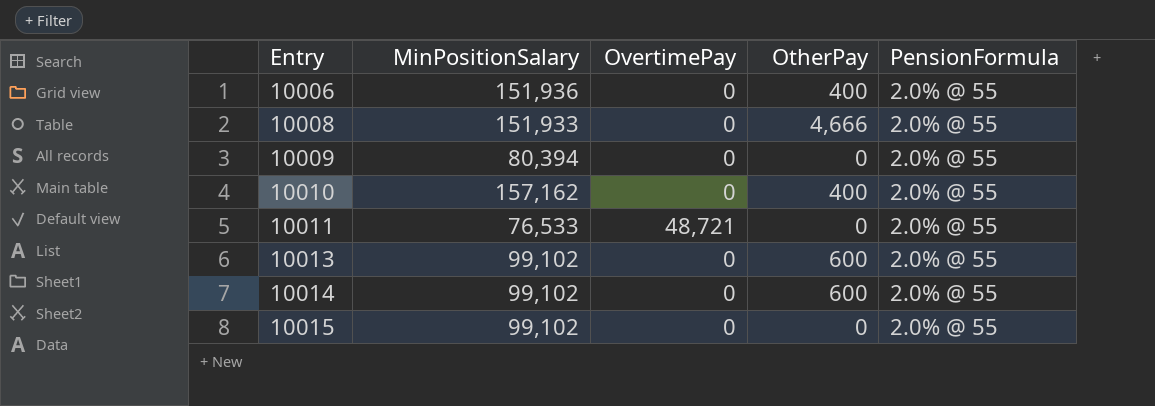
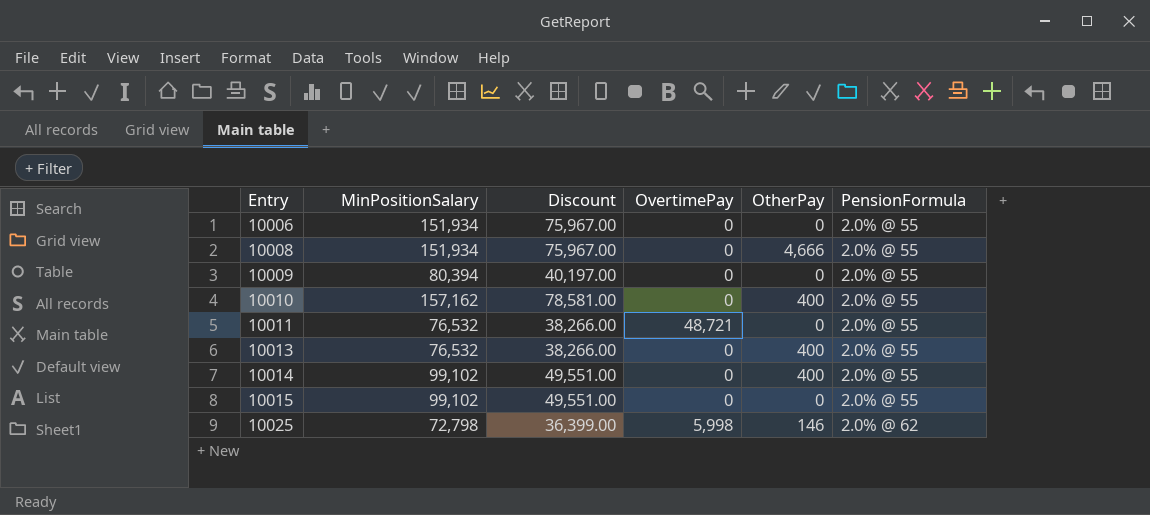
column Discount | formula: none -> [MinPositionSalary] * 0.5
10006 | MinPositionSalary: 151,936 -> 151,934
10006 | OtherPay: 400 -> 0
10008 | MinPositionSalary: 151,933 -> 151,934
10011 | MinPositionSalary: 76,533 -> 76,532
10013 | MinPositionSalary: 99,102 -> 76,532
10013 | OtherPay: 600 -> 400
10014 | OtherPay: 600 -> 400
row 10025: none -> 72,798 | 36,399.00 | 5,998 | 146 | 2.0% @ 62

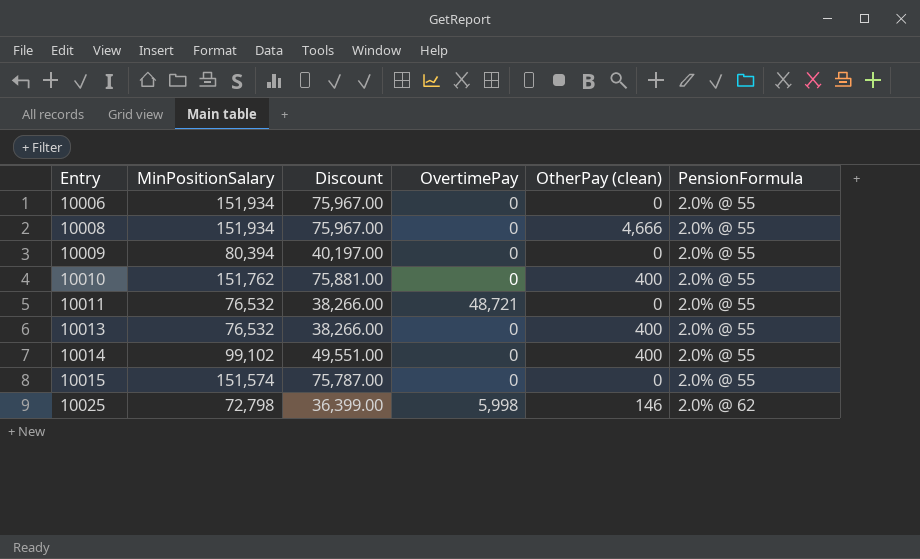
column name: OtherPay -> OtherPay (clean)
10010 | MinPositionSalary: 157,162 -> 151,762
10010 | Discount: 78,581.00 -> 75,881.00
10015 | MinPositionSalary: 99,102 -> 151,574
10015 | Discount: 49,551.00 -> 75,787.00

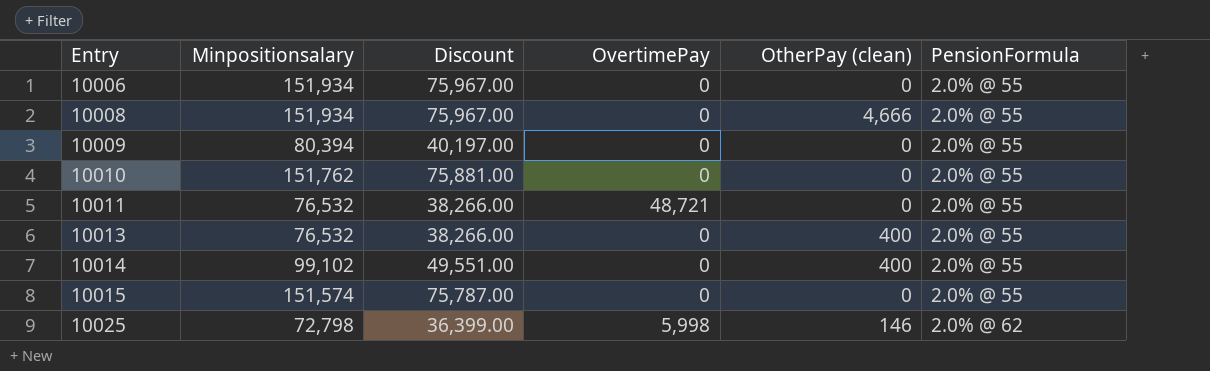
column name: MinPositionSalary -> Minpositionsalary
10010 | OtherPay (clean): 400 -> 0

